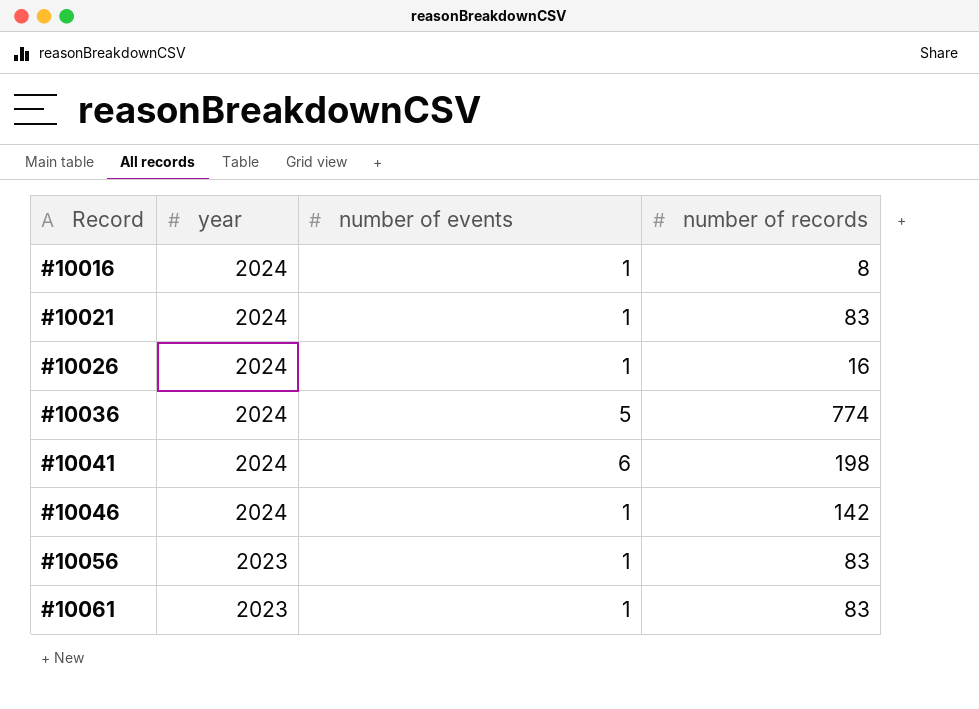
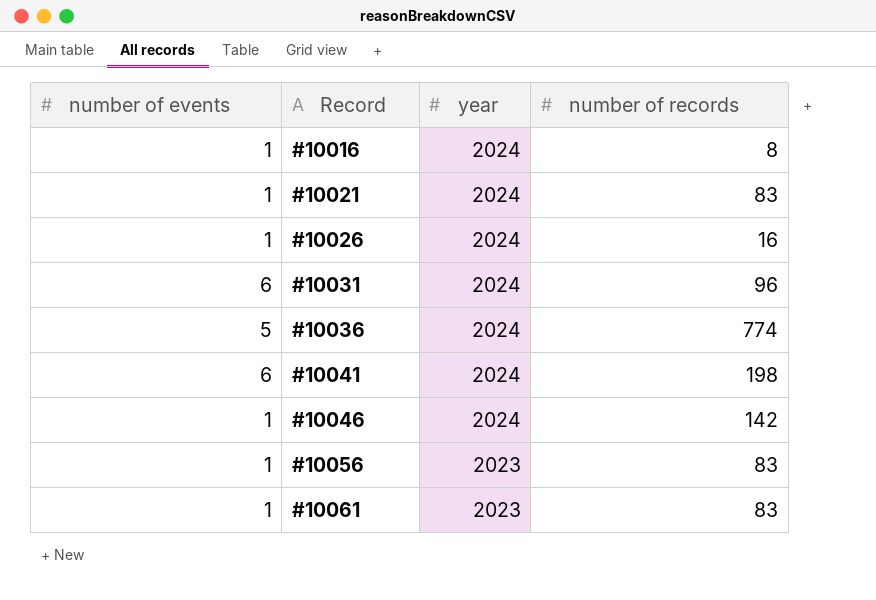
column number of events | position: 3 -> 1
row #10031: none -> 6 | 2024 | 96

